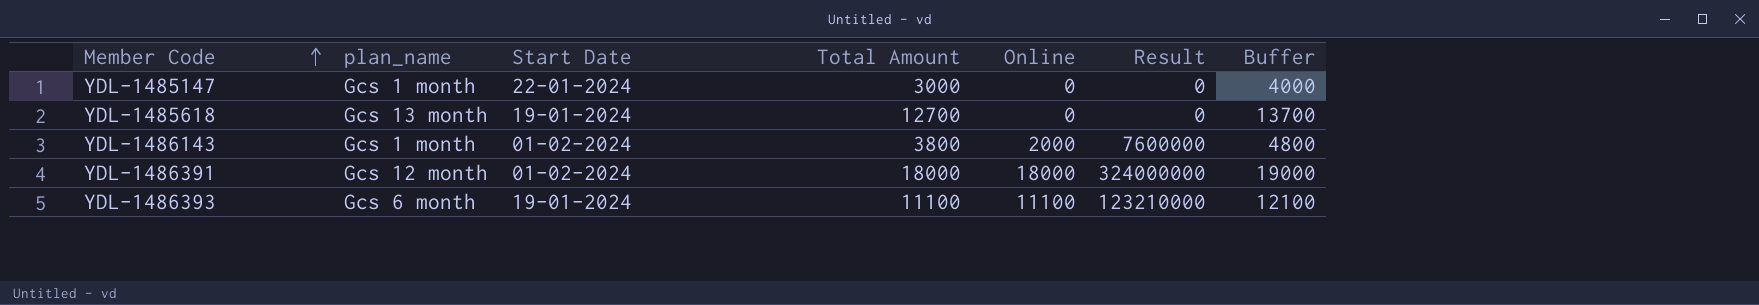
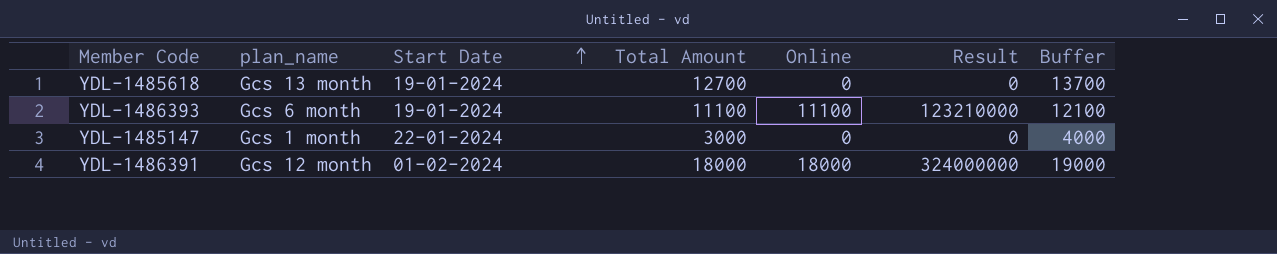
row order: Member Code ascending -> Start Date ascending
row YDL-1486143: Gcs 1 month | 01-02-2024 | 3800 | 2000 | 7600000 | 4800 -> none

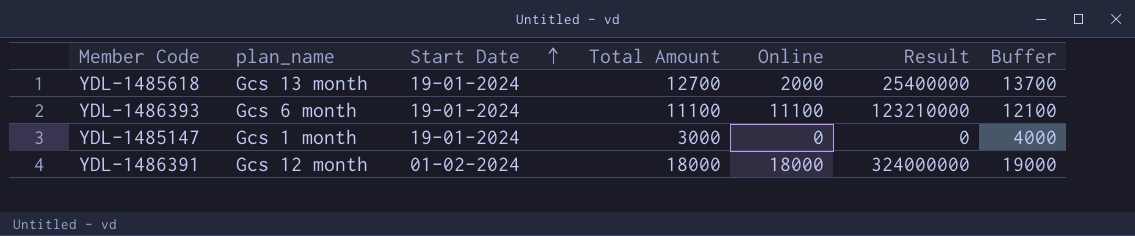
YDL-1485618 | Online: 0 -> 2000
YDL-1485618 | Result: 0 -> 25400000
YDL-1485147 | Start Date: 22-01-2024 -> 19-01-2024

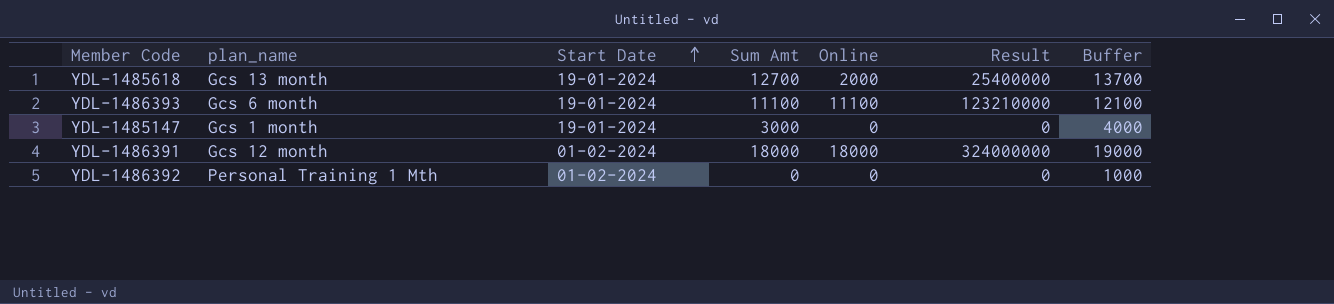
column name: Total Amount -> Sum Amt
row YDL-1486392: none -> Personal Training 1 Mth | 01-02-2024 | 0 | 0 | 0 | 1000

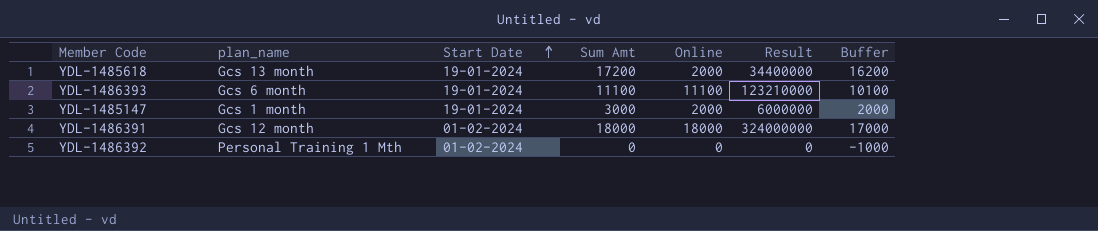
column Buffer | formula: [Sum Amt] + 1000 -> [Sum Amt] - 1000
YDL-1485618 | Sum Amt: 12700 -> 17200
YDL-1485618 | Result: 25400000 -> 34400000
YDL-1485147 | Online: 0 -> 2000
YDL-1485147 | Result: 0 -> 6000000

